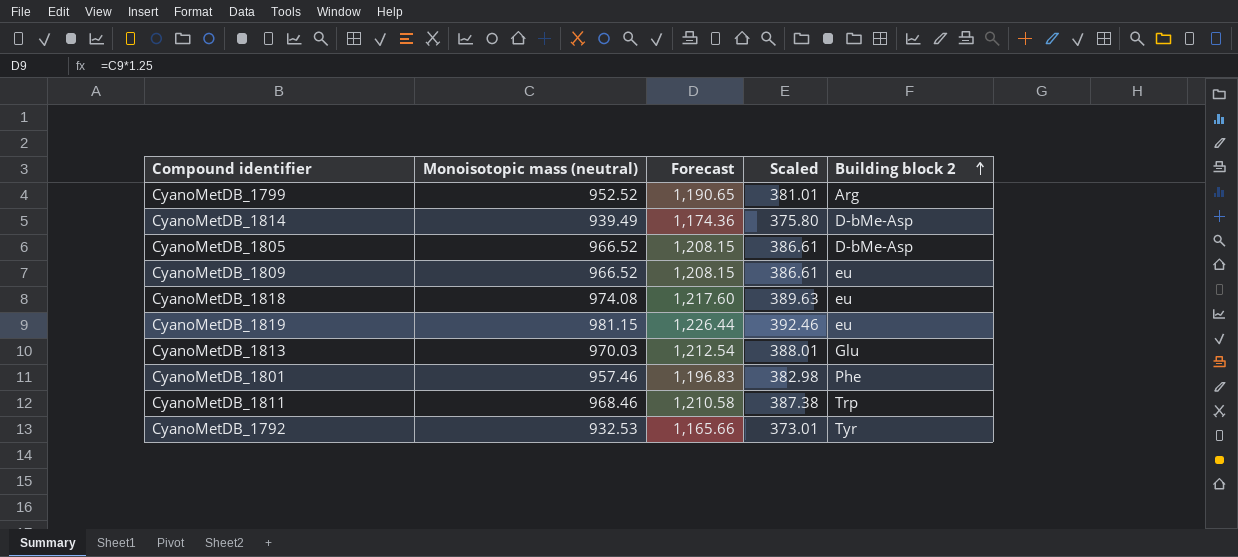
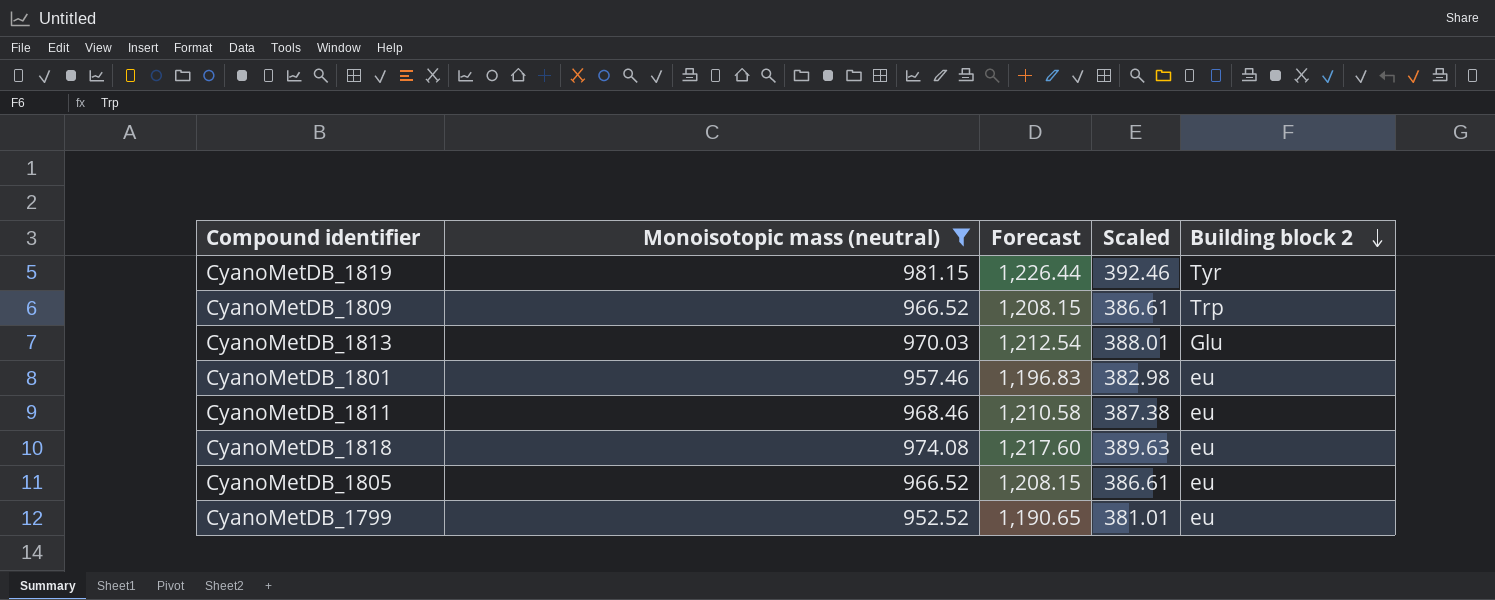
filter: none -> Monoisotopic mass (neutral) >= 952.52
row order: Building block 2 ascending -> Building block 2 descending
CyanoMetDB_1819 | Building block 2: eu -> Tyr
CyanoMetDB_1809 | Building block 2: eu -> Trp
CyanoMetDB_1801 | Building block 2: Phe -> eu
CyanoMetDB_1811 | Building block 2: Trp -> eu
CyanoMetDB_1805 | Building block 2: D-bMe-Asp -> eu
CyanoMetDB_1799 | Building block 2: Arg -> eu

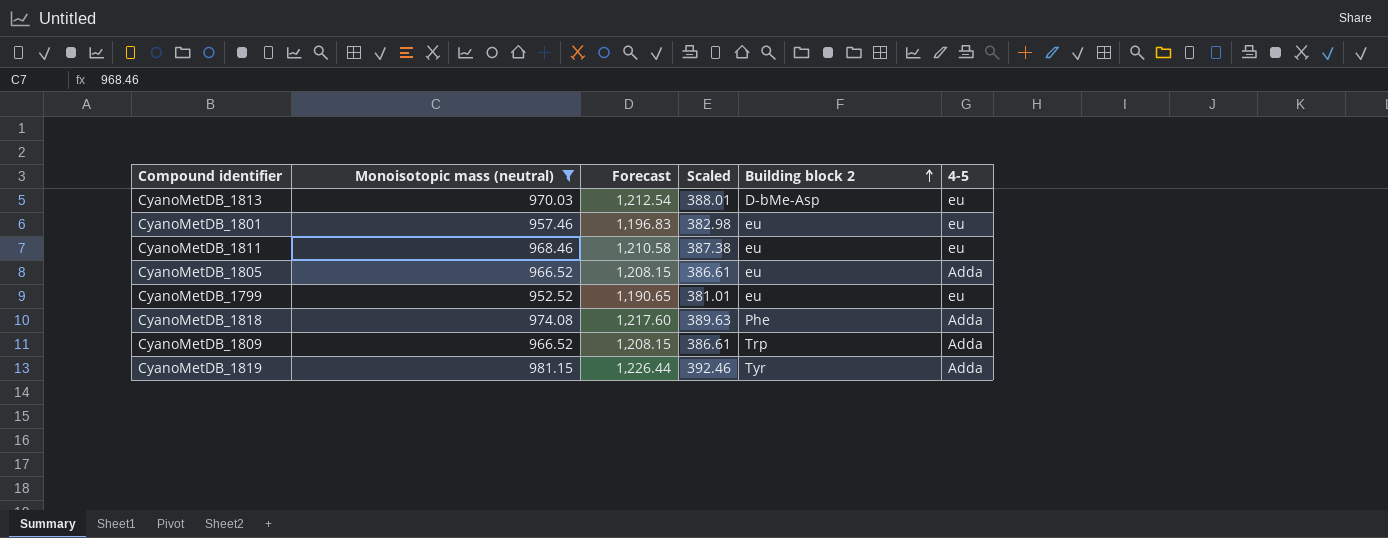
row order: Building block 2 descending -> Building block 2 ascending
column 4-5 | position: none -> 6
CyanoMetDB_1813 | Building block 2: Glu -> D-bMe-Asp
CyanoMetDB_1818 | Building block 2: eu -> Phe

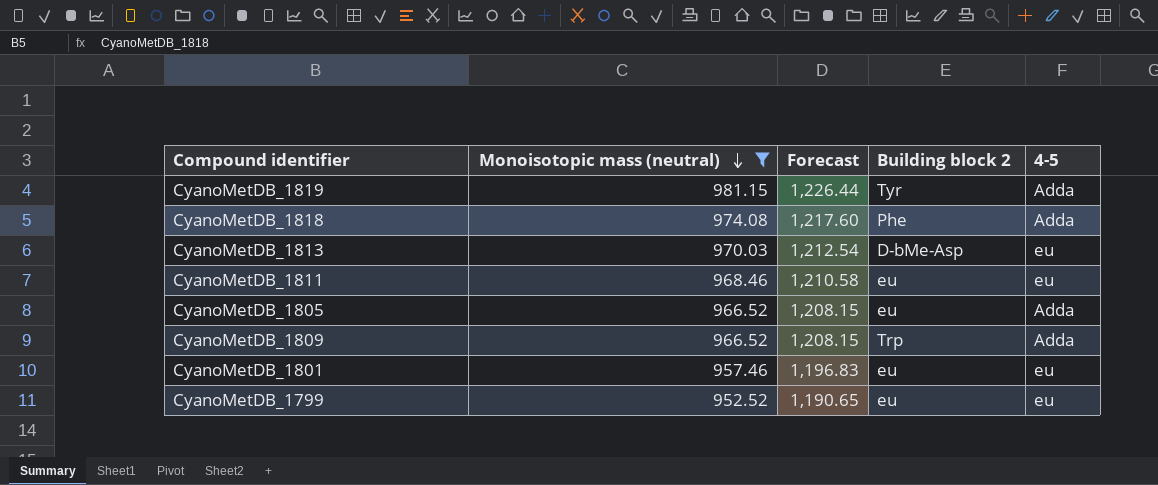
row order: Building block 2 ascending -> Monoisotopic mass (neutral) descending
column Scaled | formula: [Monoisotopic mass (neutral)] * 0.4 -> none

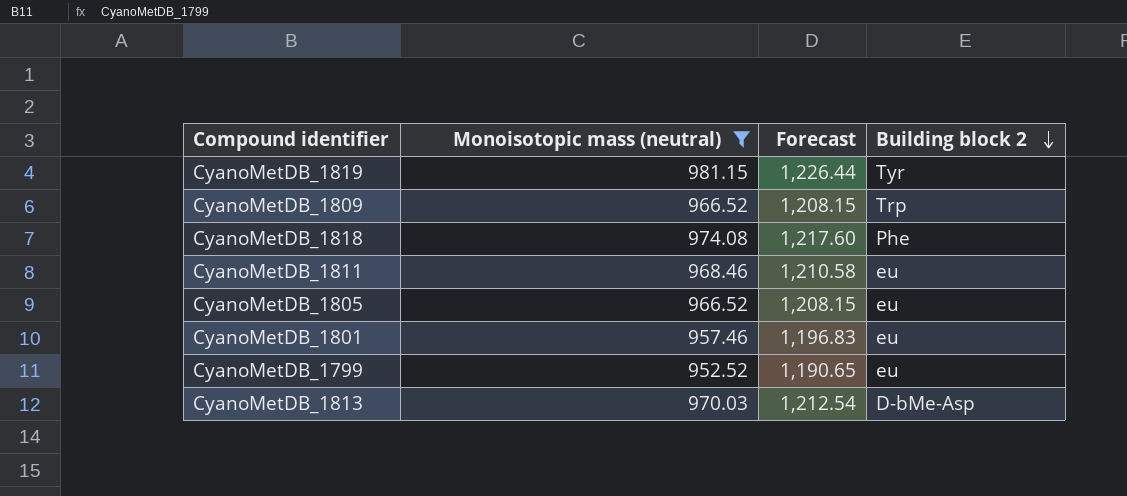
row order: Monoisotopic mass (neutral) descending -> Building block 2 descending
column 4-5 | position: 5 -> none

